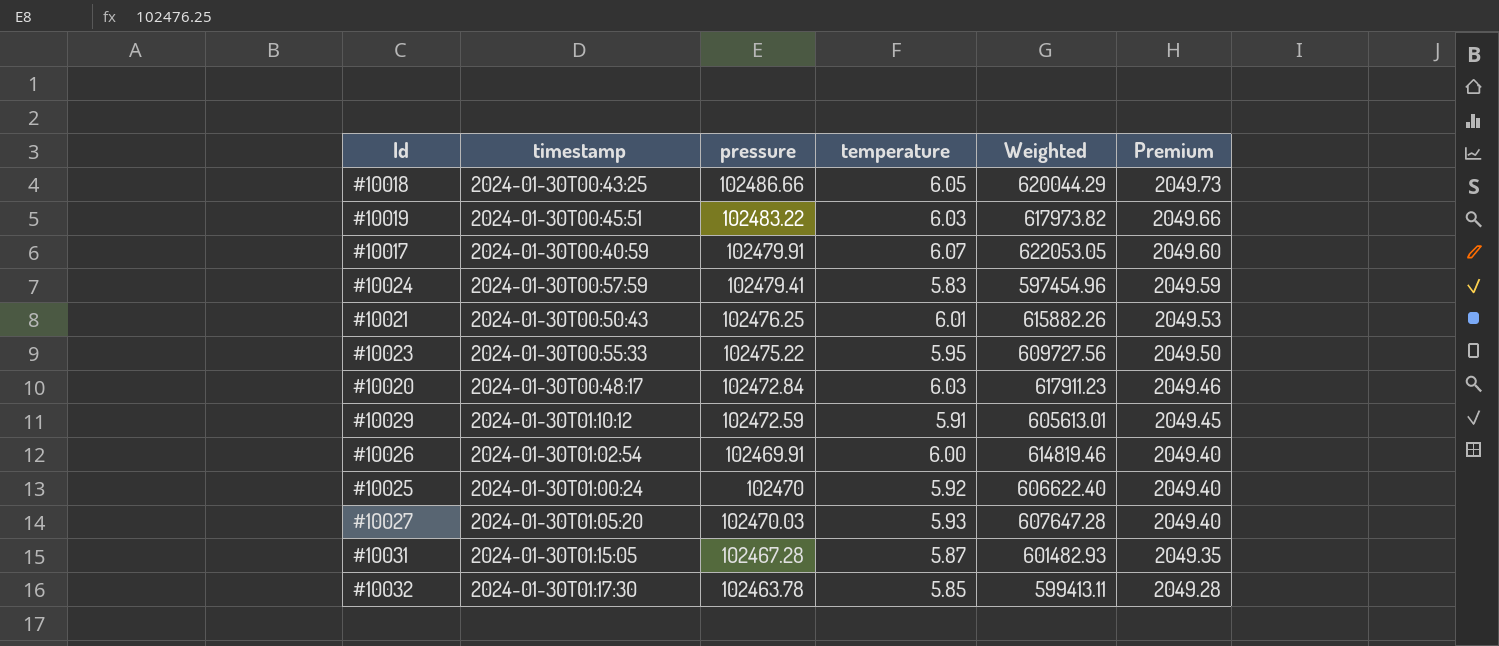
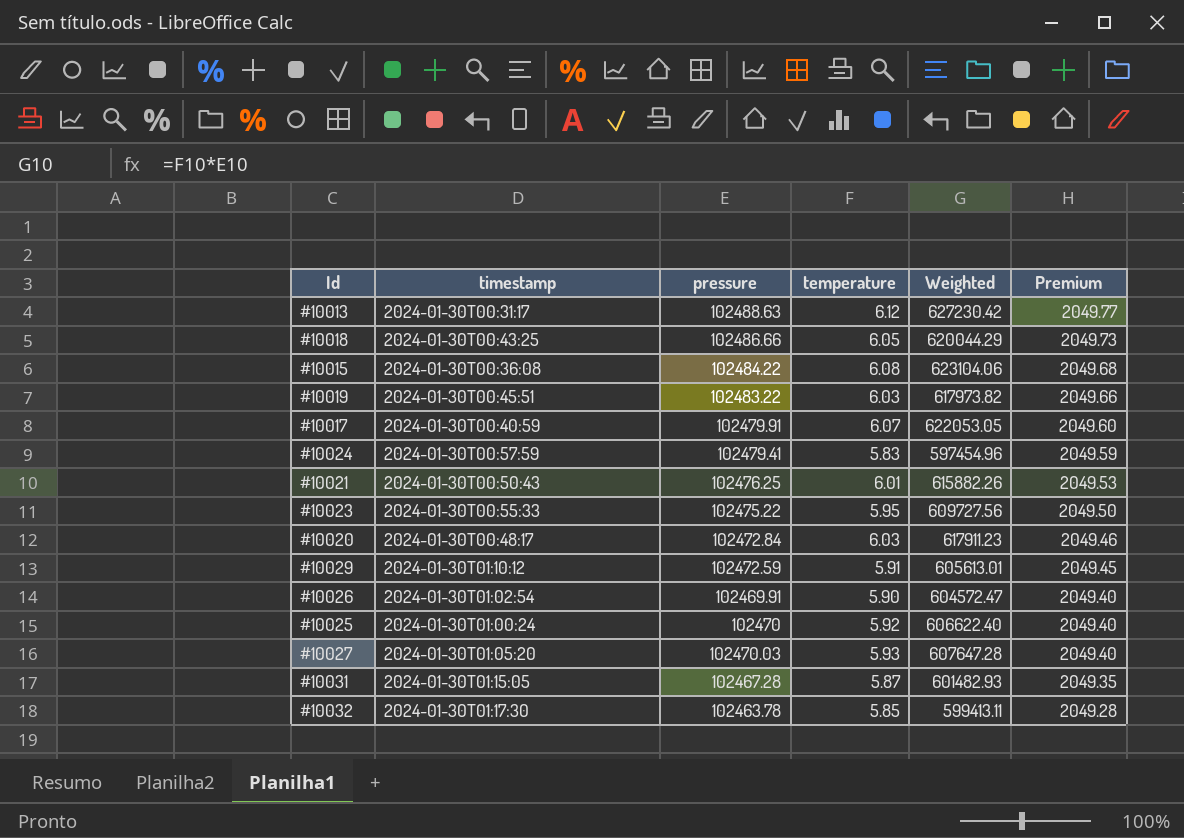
row #10013: none -> 2024-01-30T00:31:17 | 102488.63 | 6.12 | 627230.42 | 2049.77
row #10015: none -> 2024-01-30T00:36:08 | 102484.22 | 6.08 | 623104.06 | 2049.68
#10026 | temperature: 6.00 -> 5.90
#10026 | Weighted: 614819.46 -> 604572.47

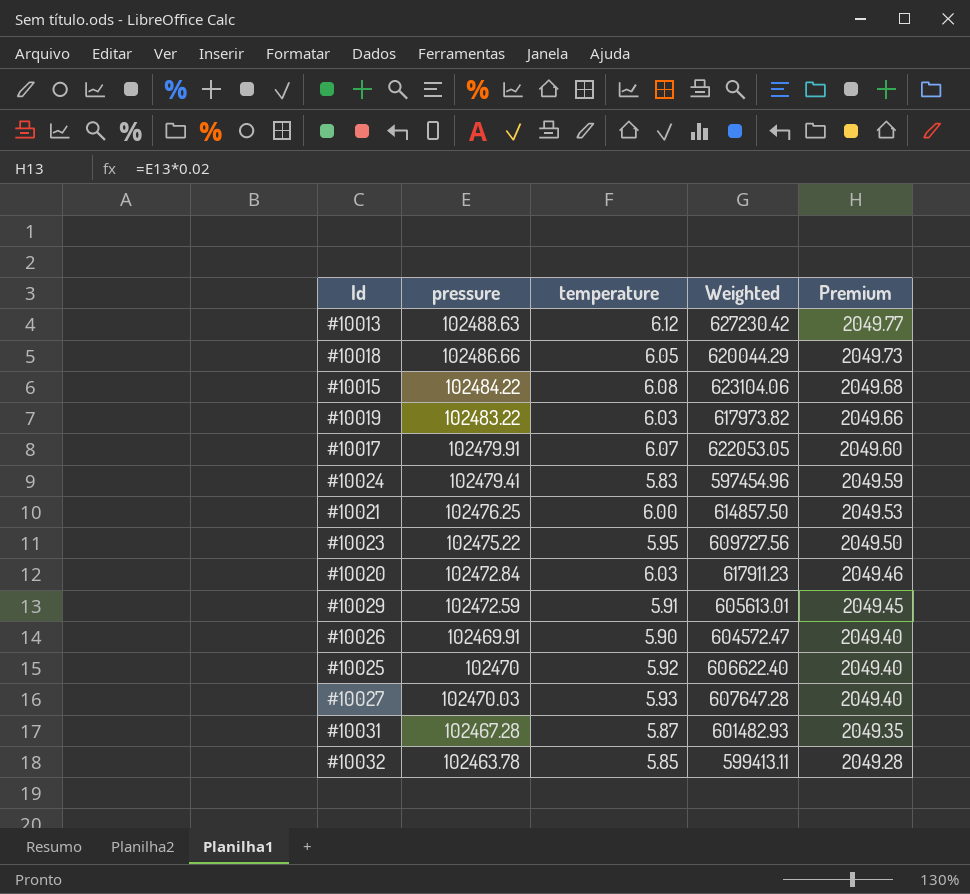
column timestamp | position: 2 -> none
#10021 | temperature: 6.01 -> 6.00
#10021 | Weighted: 615882.26 -> 614857.50

